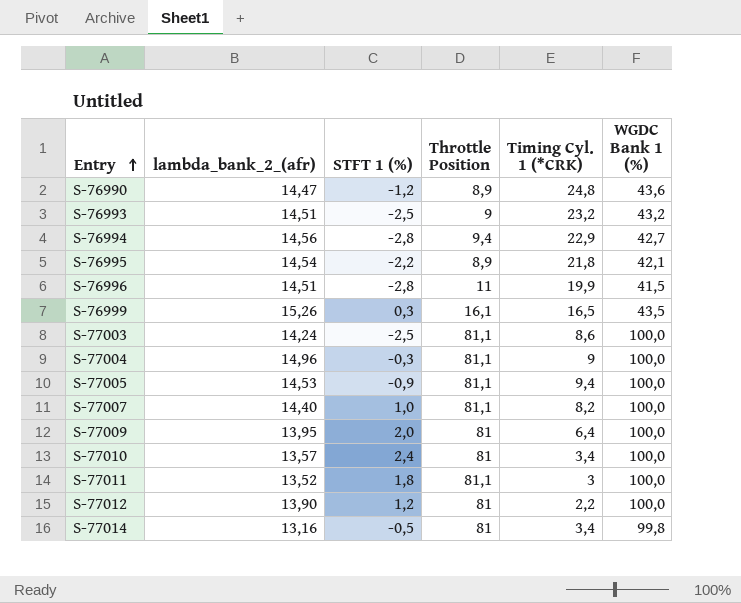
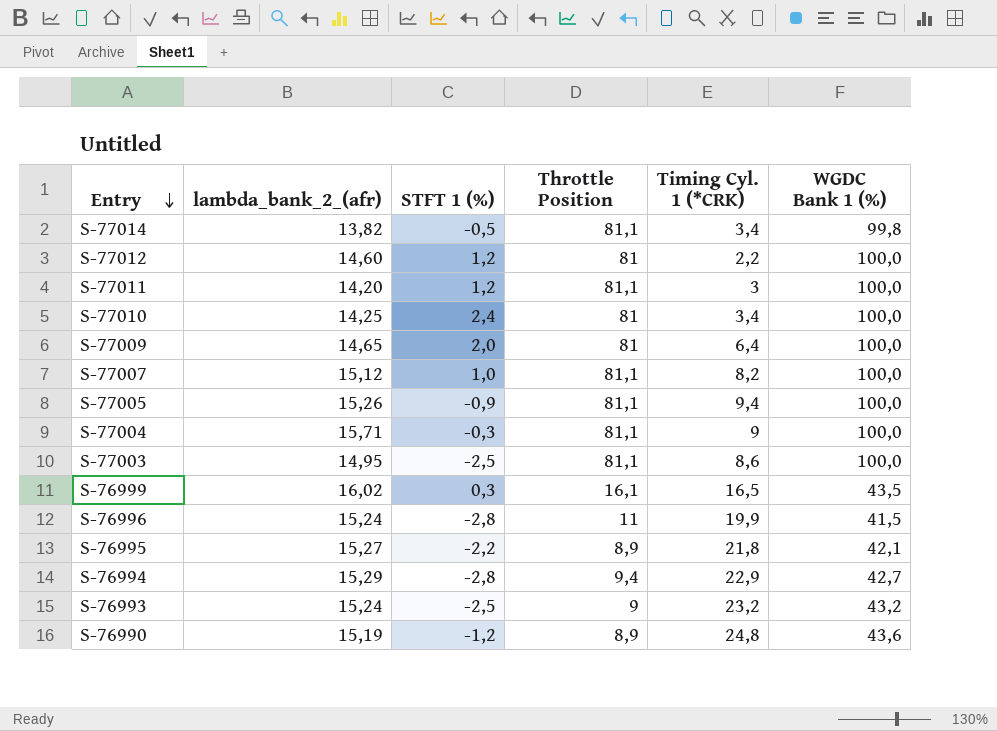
row order: Entry ascending -> Entry descending
S-77014 | lambda_bank_2_(afr): 13,16 -> 13,82
S-77014 | Throttle Position: 81 -> 81,1
S-77012 | lambda_bank_2_(afr): 13,90 -> 14,60
S-77011 | lambda_bank_2_(afr): 13,52 -> 14,20
S-77011 | STFT 1 (%): 1,8 -> 1,2
S-77010 | lambda_bank_2_(afr): 13,57 -> 14,25
S-77009 | lambda_bank_2_(afr): 13,95 -> 14,65
S-77007 | lambda_bank_2_(afr): 14,40 -> 15,12
S-77005 | lambda_bank_2_(afr): 14,53 -> 15,26
S-77004 | lambda_bank_2_(afr): 14,96 -> 15,71
S-77003 | lambda_bank_2_(afr): 14,24 -> 14,95
S-76999 | lambda_bank_2_(afr): 15,26 -> 16,02
S-76996 | lambda_bank_2_(afr): 14,51 -> 15,24
S-76995 | lambda_bank_2_(afr): 14,54 -> 15,27
S-76994 | lambda_bank_2_(afr): 14,56 -> 15,29
S-76993 | lambda_bank_2_(afr): 14,51 -> 15,24
S-76990 | lambda_bank_2_(afr): 14,47 -> 15,19

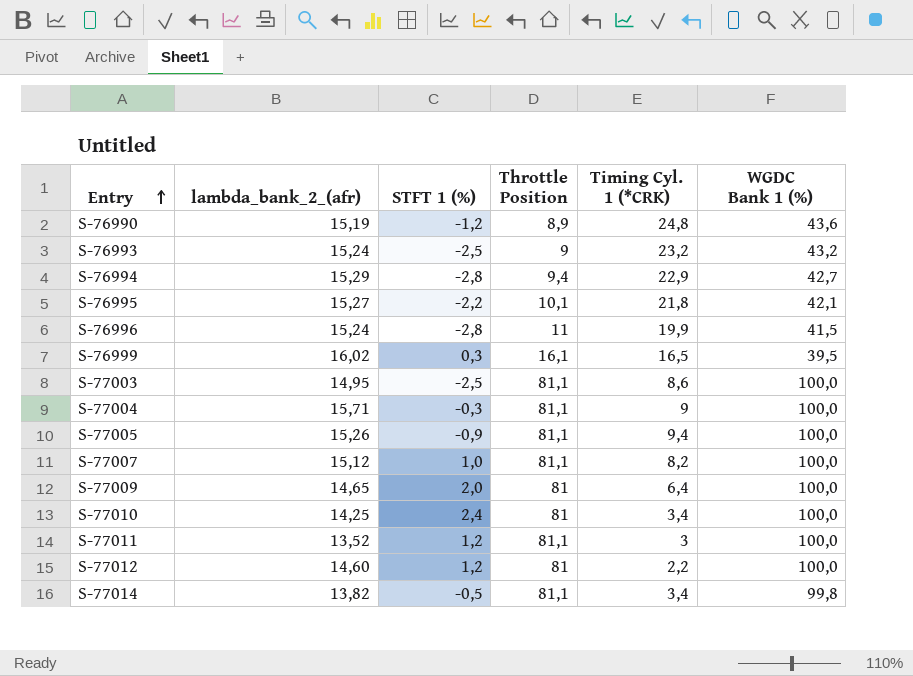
row order: Entry descending -> Entry ascending
S-76995 | Throttle Position: 8,9 -> 10,1
S-76999 | WGDC Bank 1 (%): 43,5 -> 39,5
S-77011 | lambda_bank_2_(afr): 14,20 -> 13,52

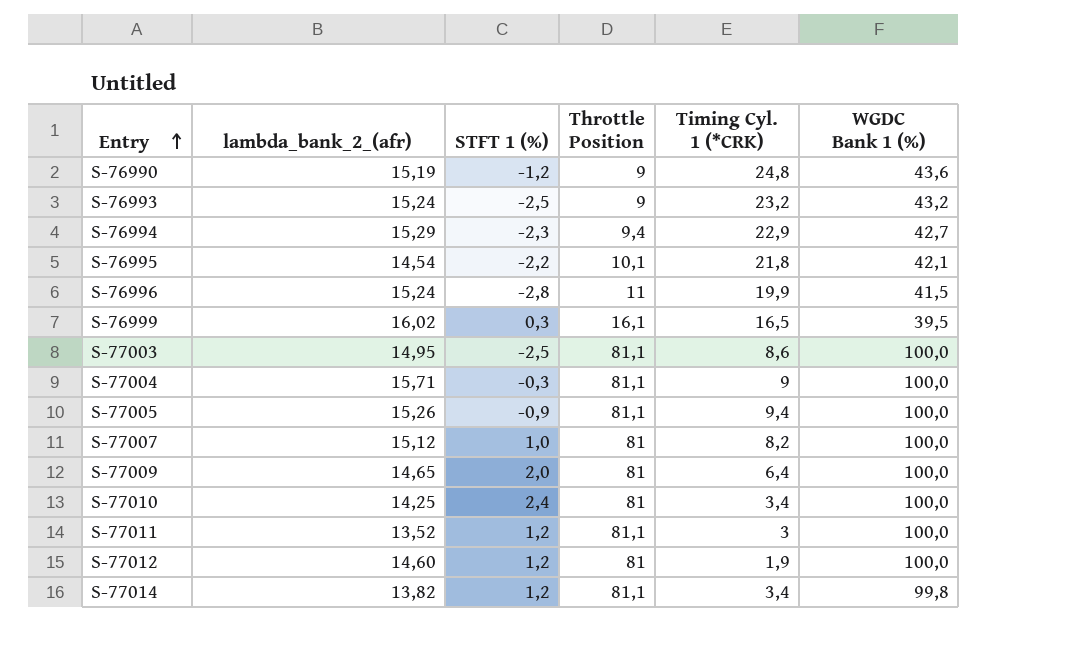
S-76990 | Throttle Position: 8,9 -> 9
S-76994 | STFT 1 (%): -2,8 -> -2,3
S-76995 | lambda_bank_2_(afr): 15,27 -> 14,54
S-77007 | Throttle Position: 81,1 -> 81
S-77012 | Timing Cyl. 1 (*CRK): 2,2 -> 1,9
S-77014 | STFT 1 (%): -0,5 -> 1,2

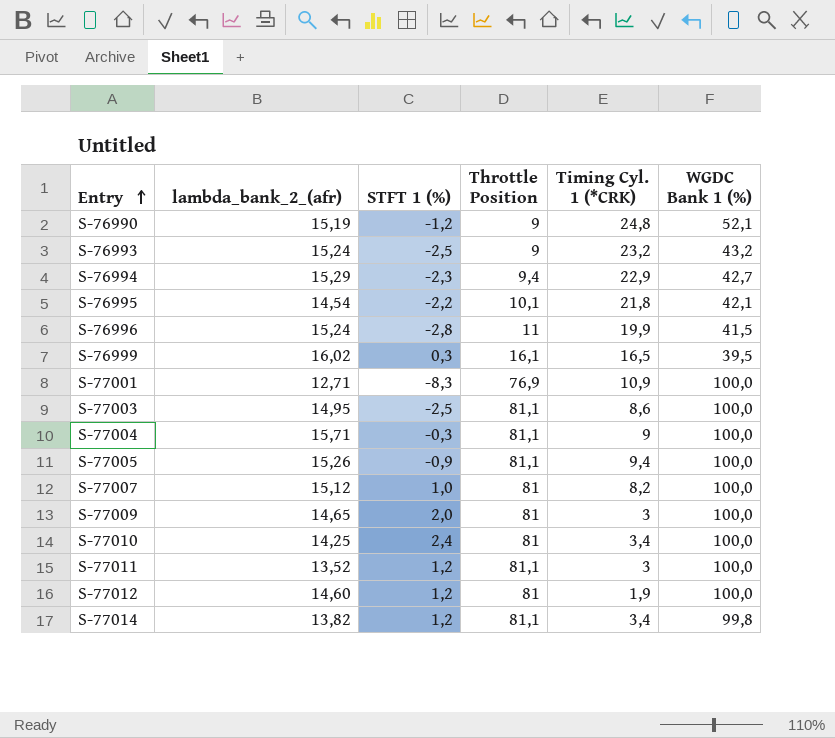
S-76990 | WGDC Bank 1 (%): 43,6 -> 52,1
row S-77001: none -> 12,71 | -8,3 | 76,9 | 10,9 | 100,0
S-77009 | Timing Cyl. 1 (*CRK): 6,4 -> 3

